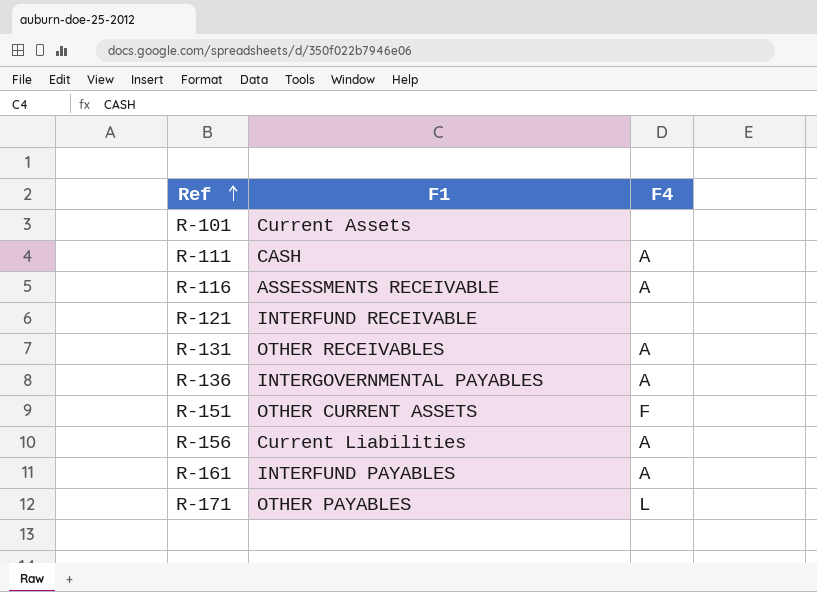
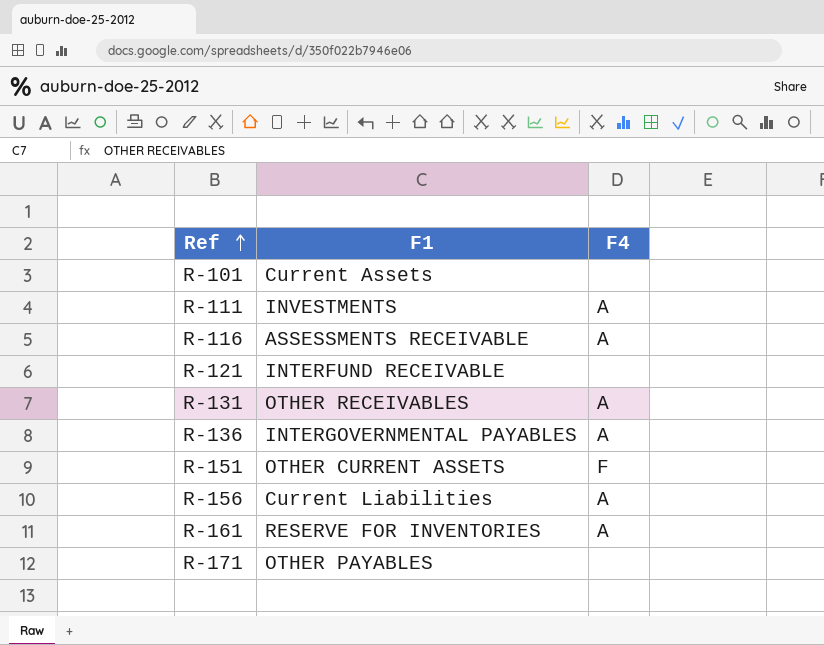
R-111 | F1: CASH -> INVESTMENTS
R-161 | F1: INTERFUND PAYABLES -> RESERVE FOR INVENTORIES
R-171 | F4: L -> none

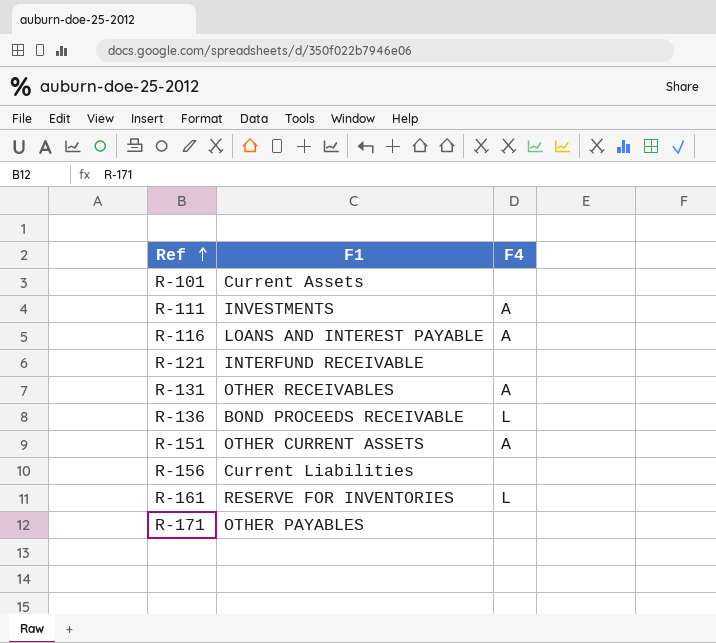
R-116 | F1: ASSESSMENTS RECEIVABLE -> LOANS AND INTEREST PAYABLE
R-136 | F1: INTERGOVERNMENTAL PAYABLES -> BOND PROCEEDS RECEIVABLE
R-136 | F4: A -> L
R-151 | F4: F -> A
R-156 | F4: A -> none
R-161 | F4: A -> L

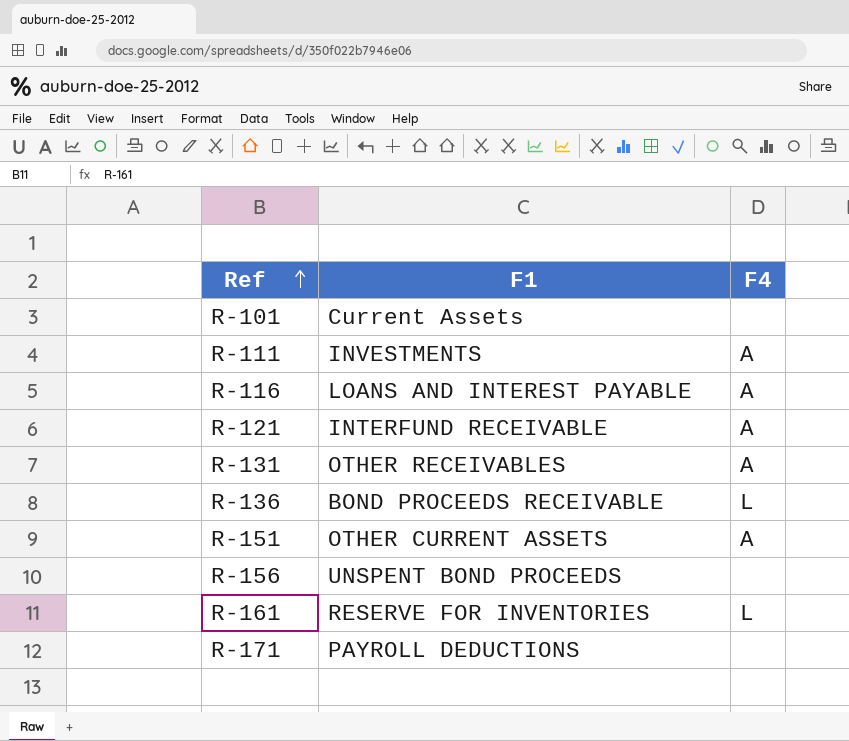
R-121 | F4: none -> A
R-156 | F1: Current Liabilities -> UNSPENT BOND PROCEEDS
R-171 | F1: OTHER PAYABLES -> PAYROLL DEDUCTIONS

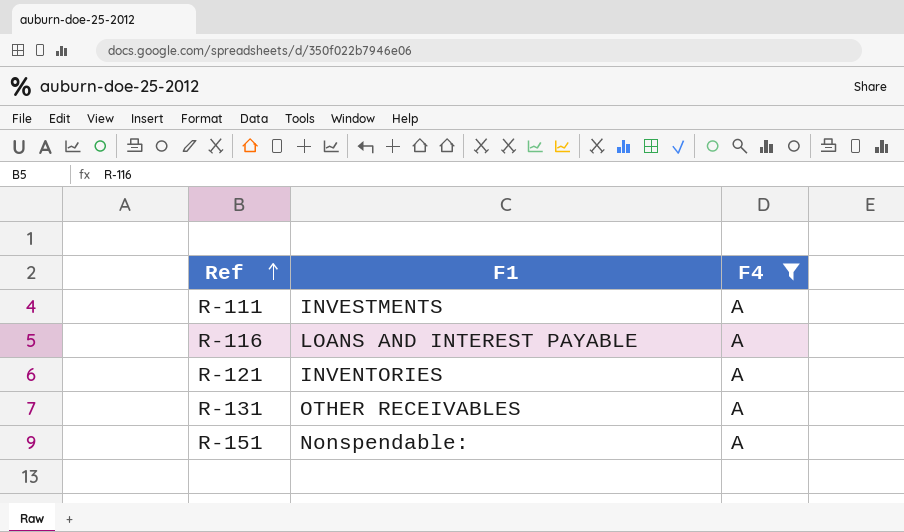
filter: none -> F4 = A
R-121 | F1: INTERFUND RECEIVABLE -> INVENTORIES
R-151 | F1: OTHER CURRENT ASSETS -> Nonspendable:

